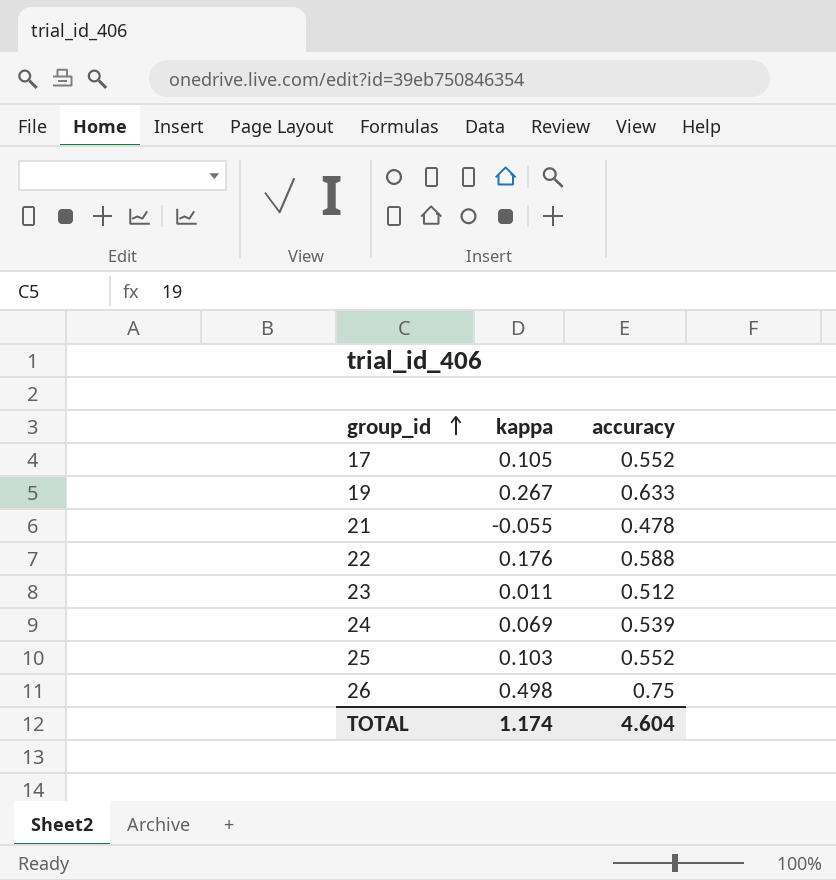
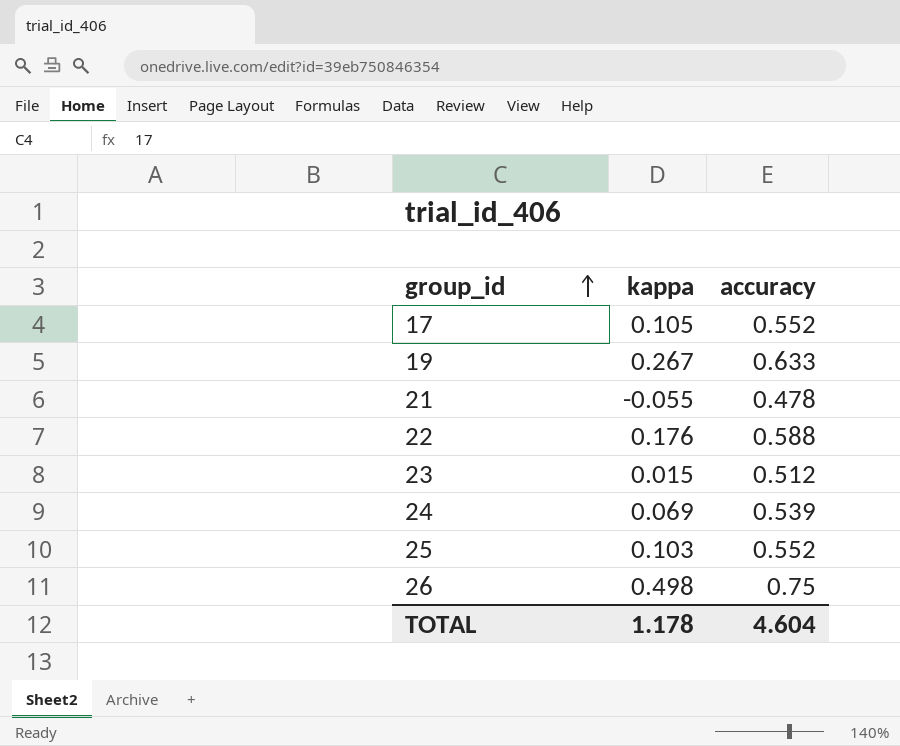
23 | kappa: 0.011 -> 0.015
TOTAL | kappa: 1.174 -> 1.178

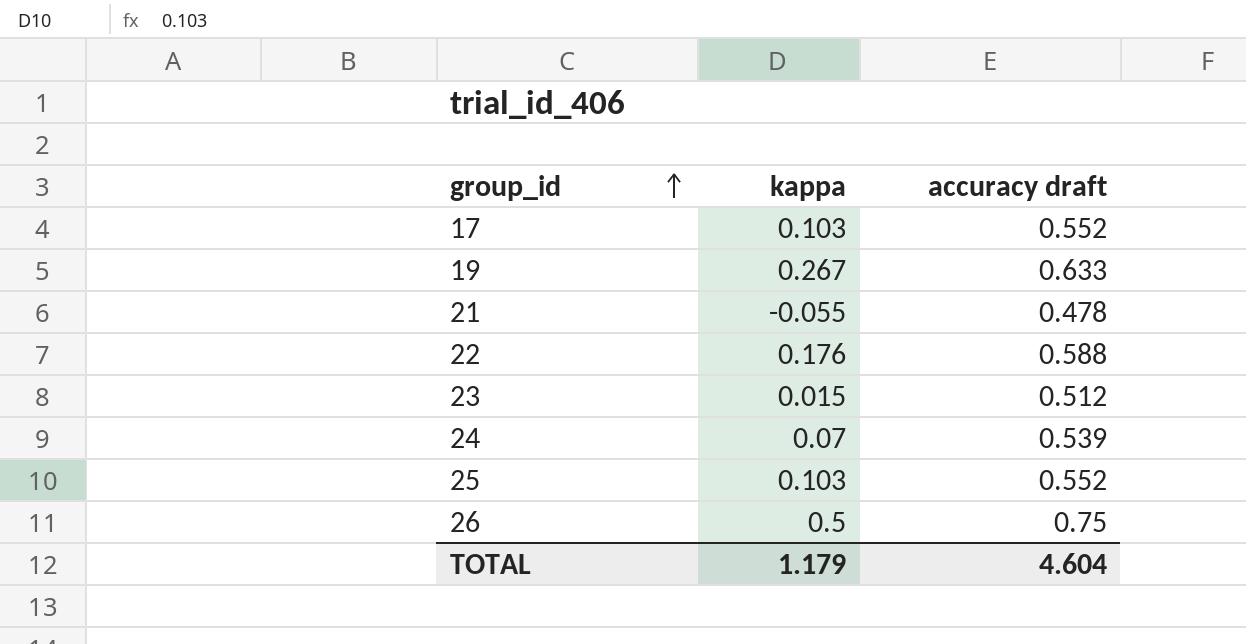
column name: accuracy -> accuracy draft
17 | kappa: 0.105 -> 0.103
24 | kappa: 0.069 -> 0.07
26 | kappa: 0.498 -> 0.5
TOTAL | kappa: 1.178 -> 1.179

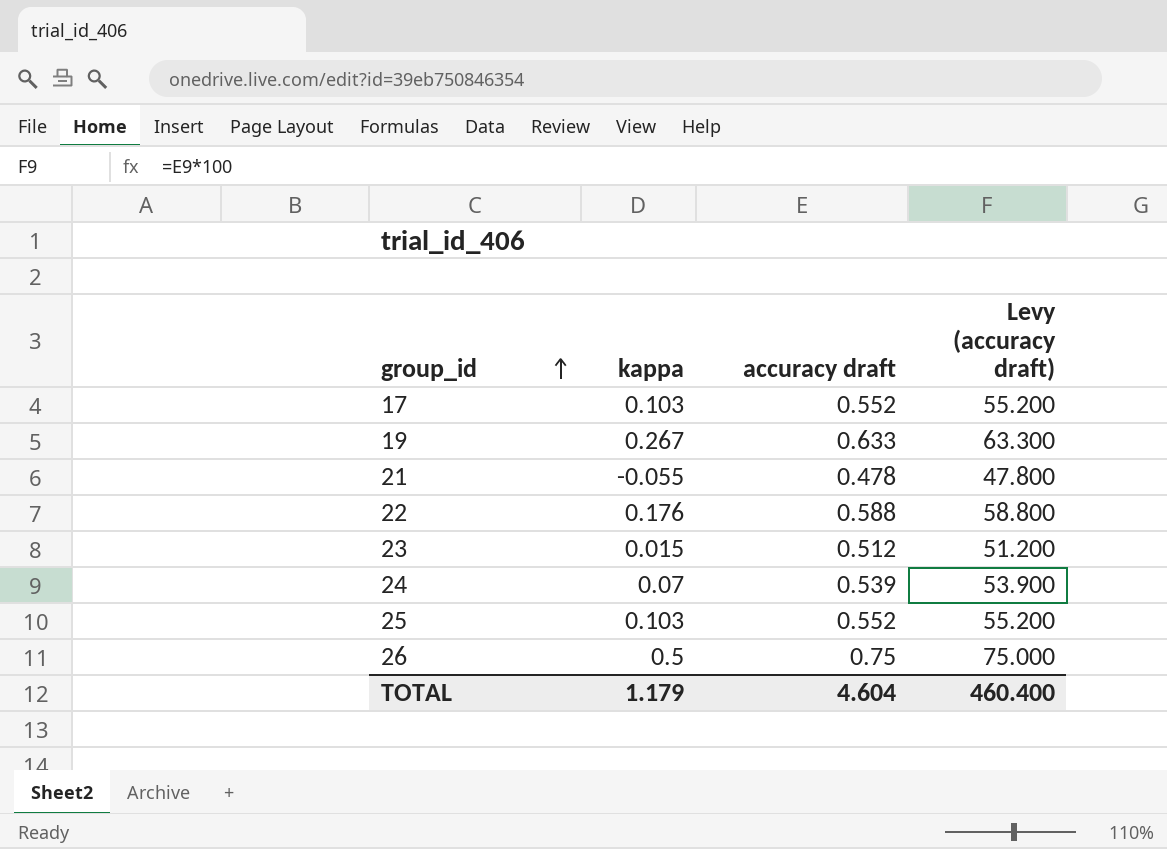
column Levy (accuracy draft) | formula: none -> [accuracy draft] * 100

